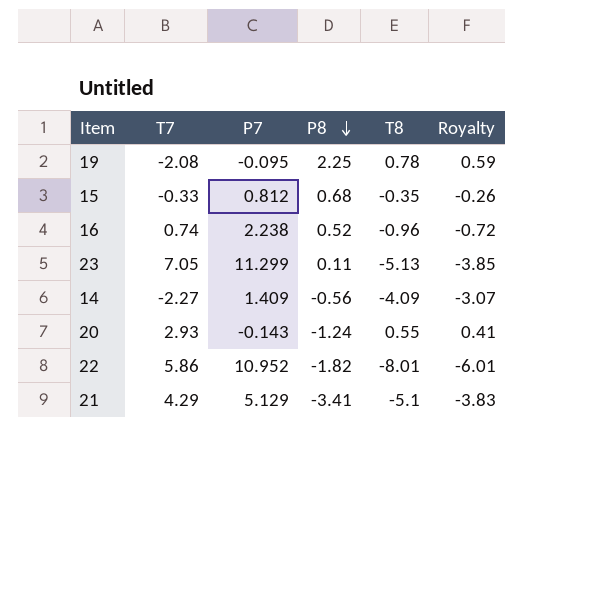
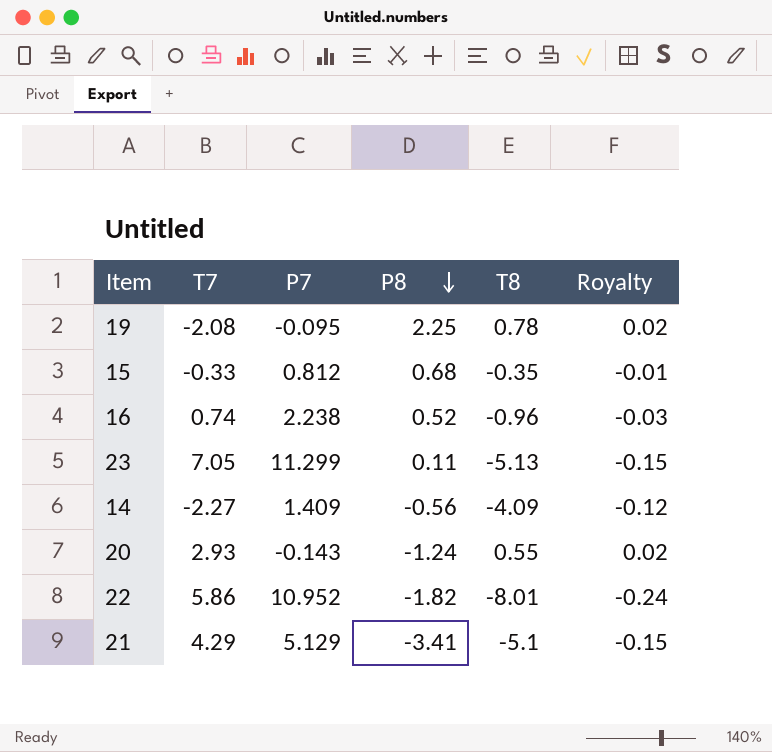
column Royalty | formula: [T8] * 0.75 -> [T8] * 0.03

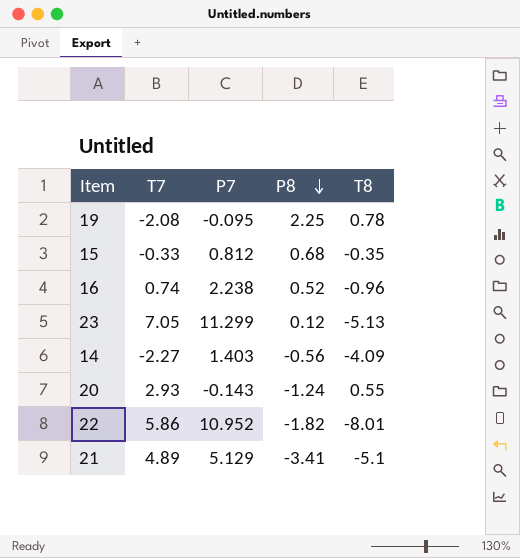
column Royalty | formula: [T8] * 0.03 -> none
23 | P8: 0.11 -> 0.12
14 | P7: 1.409 -> 1.403
21 | T7: 4.29 -> 4.89

